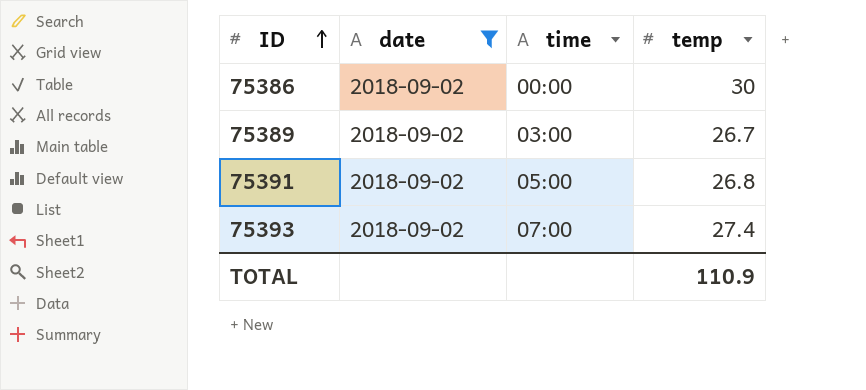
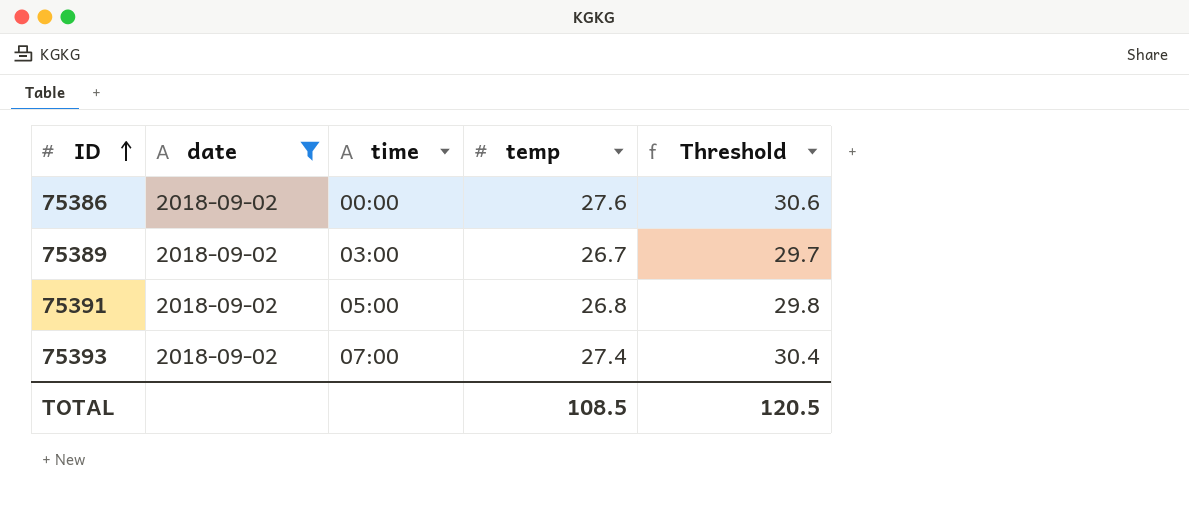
column Threshold | formula: none -> [temp] + 3
75386 | temp: 30 -> 27.6
TOTAL | temp: 110.9 -> 108.5

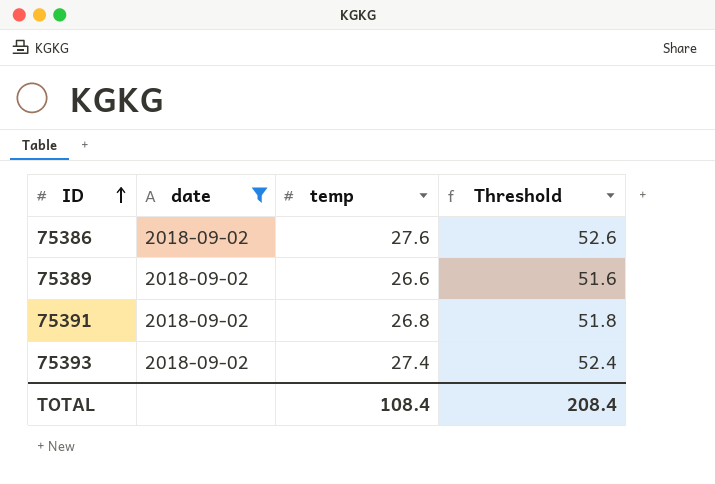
column time | position: 3 -> none
column Threshold | formula: [temp] + 3 -> [temp] + 25
75389 | temp: 26.7 -> 26.6
TOTAL | temp: 108.5 -> 108.4
TOTAL | Threshold: 120.5 -> 208.4

